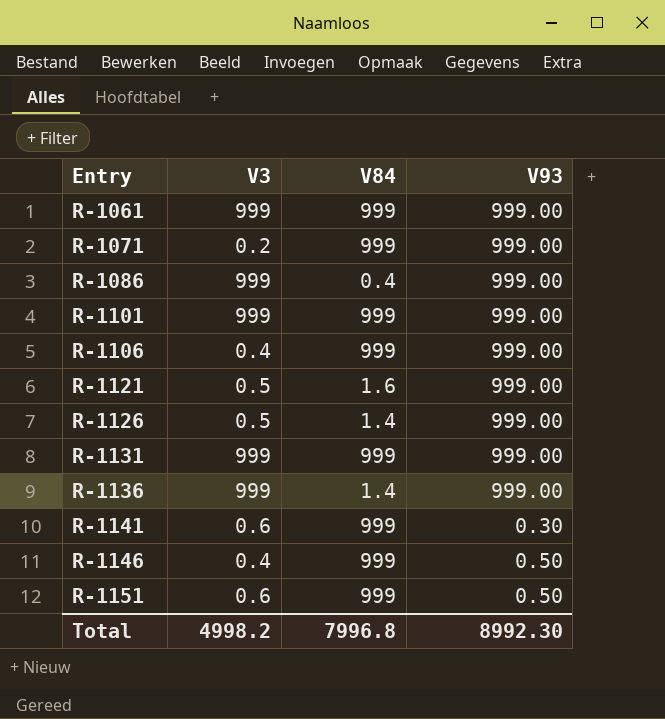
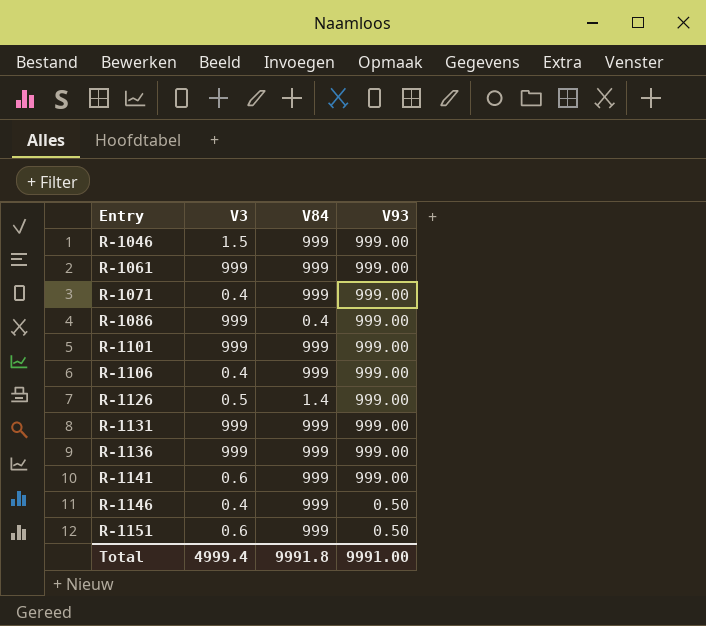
row R-1121: 0.5 | 1.6 | 999.00 -> none
row R-1046: none -> 1.5 | 999 | 999.00
R-1071 | V3: 0.2 -> 0.4
R-1136 | V84: 1.4 -> 999
R-1141 | V93: 0.30 -> 999.00
Total | V3: 4998.2 -> 4999.4
Total | V84: 7996.8 -> 9991.8
Total | V93: 8992.30 -> 9991.00

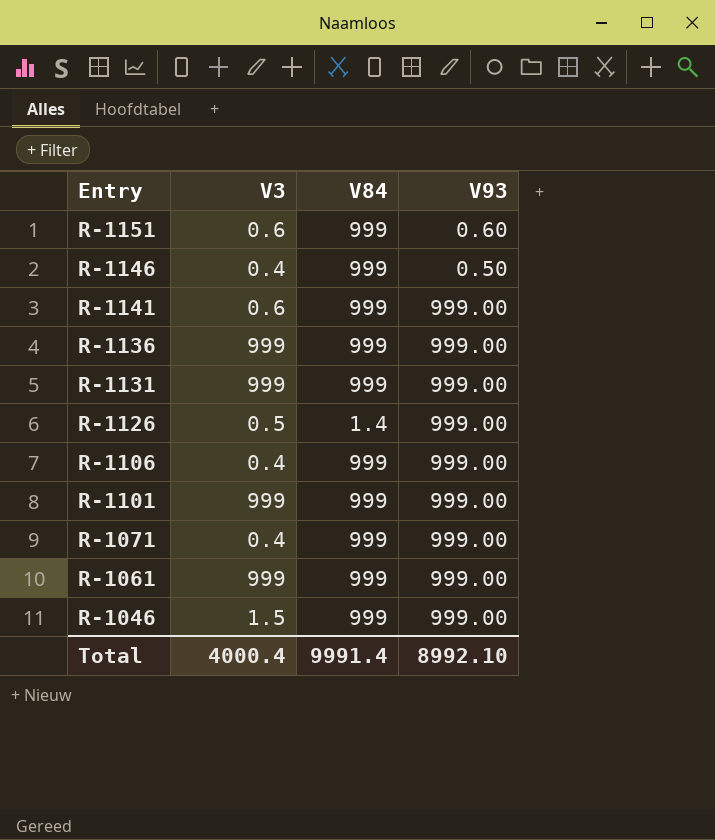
row order: Entry ascending -> Entry descending
row R-1086: 999 | 0.4 | 999.00 -> none
R-1151 | V93: 0.50 -> 0.60
Total | V3: 4999.4 -> 4000.4
Total | V84: 9991.8 -> 9991.4
Total | V93: 9991.00 -> 8992.10

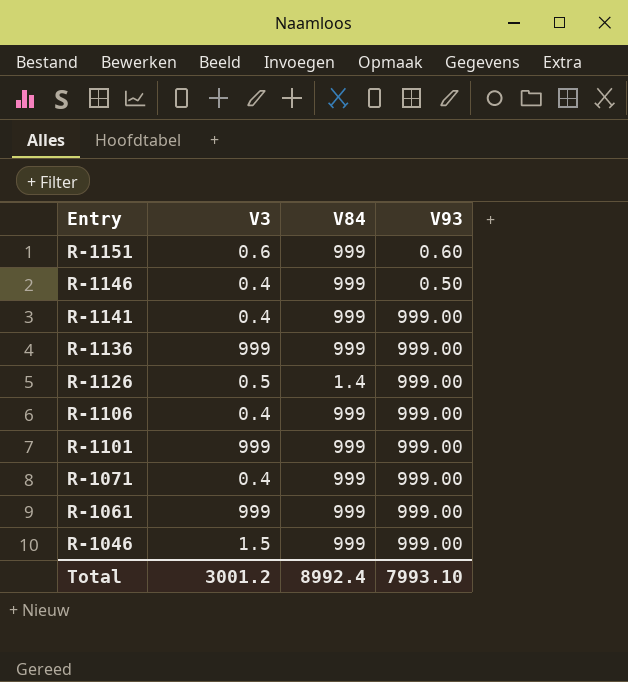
row R-1131: 999 | 999 | 999.00 -> none
R-1141 | V3: 0.6 -> 0.4
Total | V3: 4000.4 -> 3001.2
Total | V84: 9991.4 -> 8992.4
Total | V93: 8992.10 -> 7993.10

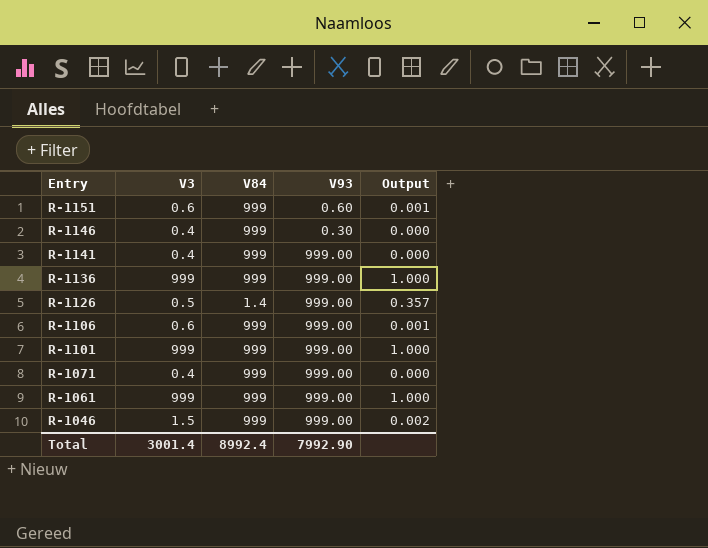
column Output | formula: none -> [V3] / [V84]
R-1146 | V93: 0.50 -> 0.30
R-1106 | V3: 0.4 -> 0.6
Total | V3: 3001.2 -> 3001.4
Total | V93: 7993.10 -> 7992.90

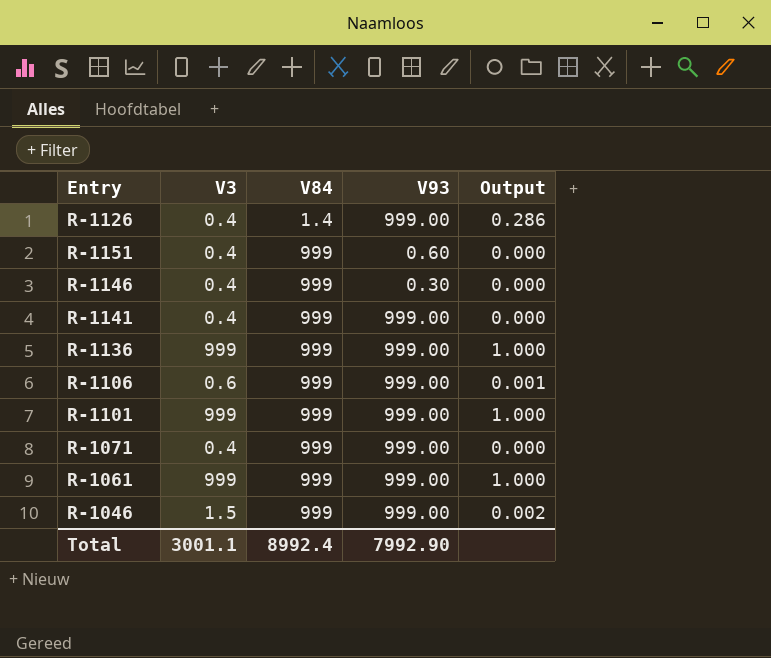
row order: Entry descending -> V84 ascending
R-1126 | V3: 0.5 -> 0.4
R-1126 | Output: 0.357 -> 0.286
R-1151 | V3: 0.6 -> 0.4
R-1151 | Output: 0.001 -> 0.000
Total | V3: 3001.4 -> 3001.1

